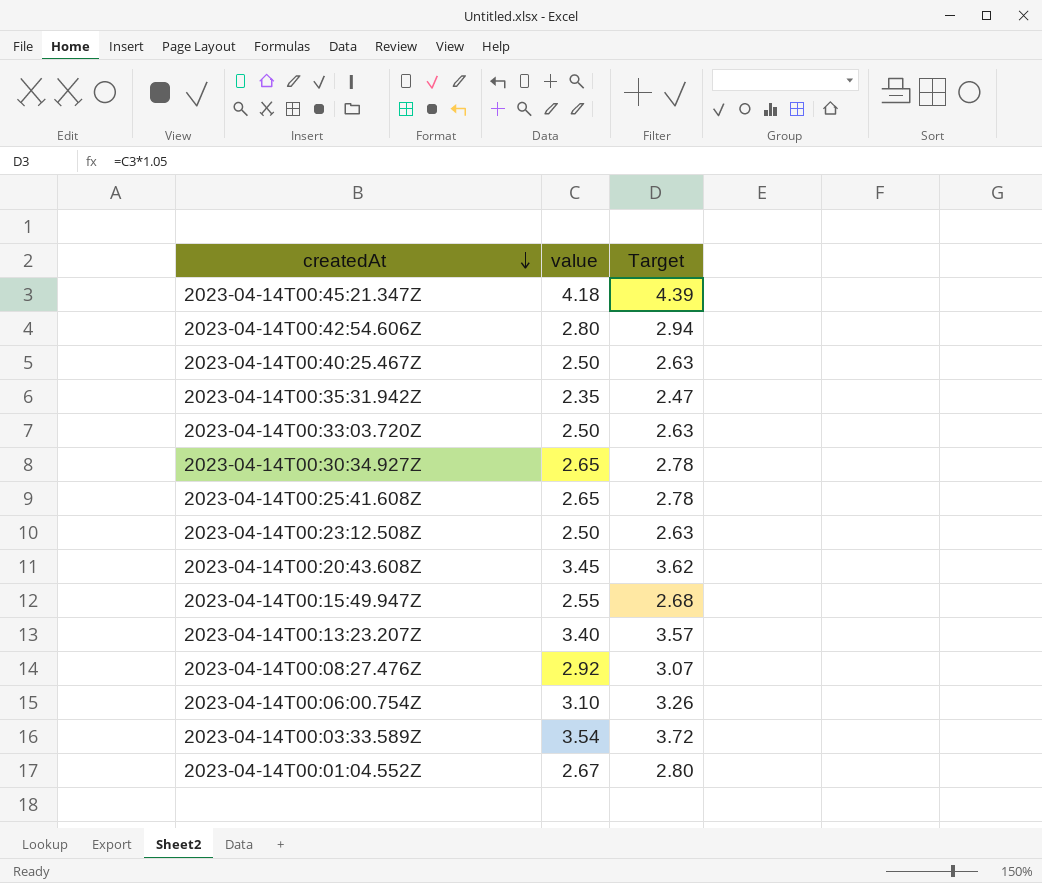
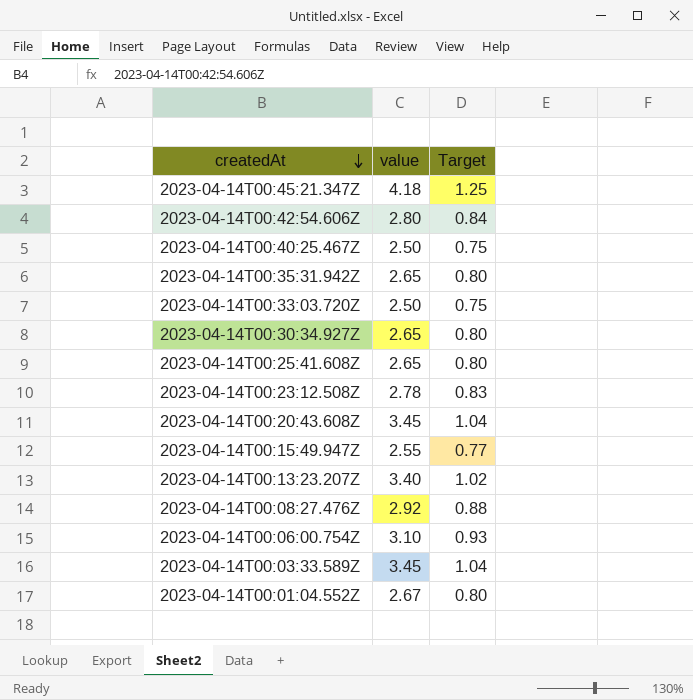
column Target | formula: [value] * 1.05 -> [value] * 0.3
2023-04-14T00:35:31.942Z | value: 2.35 -> 2.65
2023-04-14T00:23:12.508Z | value: 2.50 -> 2.78
2023-04-14T00:03:33.589Z | value: 3.54 -> 3.45

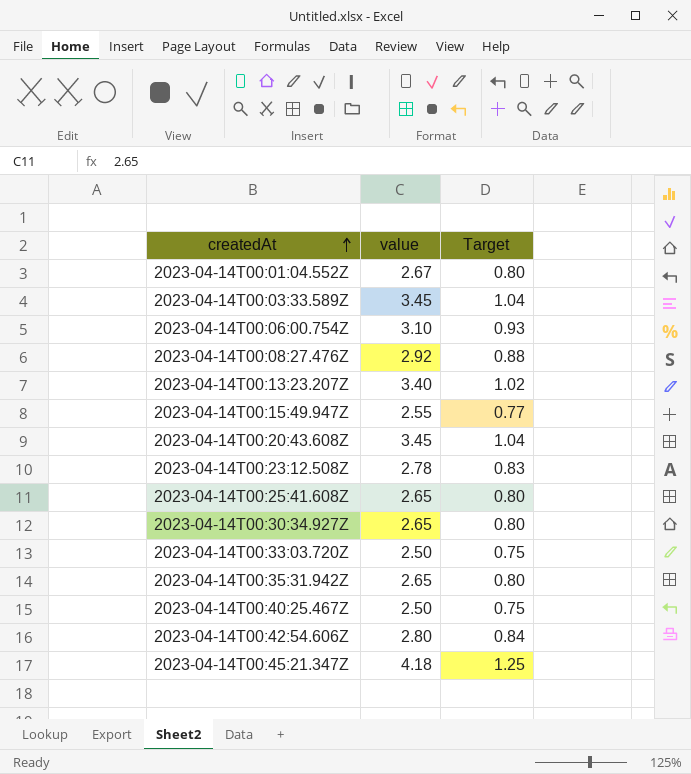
row order: createdAt descending -> createdAt ascending

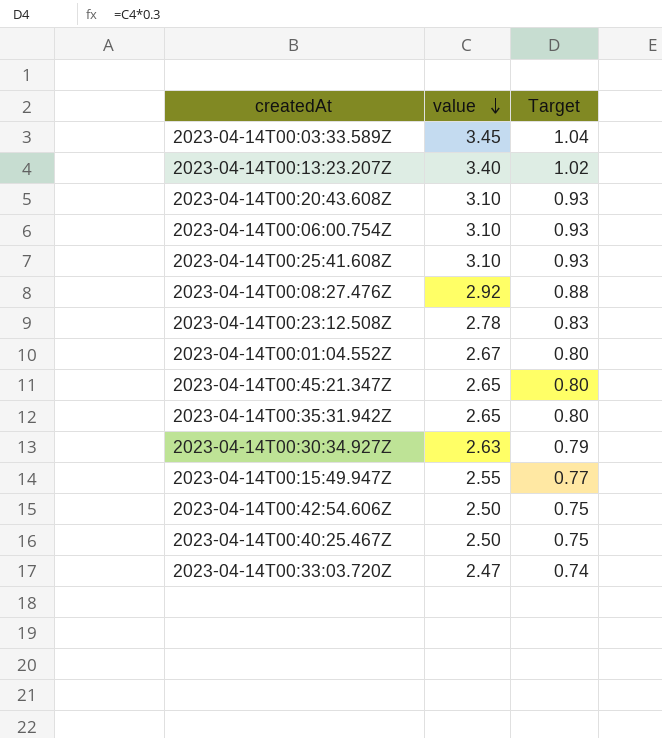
row order: createdAt ascending -> value descending
2023-04-14T00:20:43.608Z | value: 3.45 -> 3.10
2023-04-14T00:20:43.608Z | Target: 1.04 -> 0.93
2023-04-14T00:25:41.608Z | value: 2.65 -> 3.10
2023-04-14T00:25:41.608Z | Target: 0.80 -> 0.93
2023-04-14T00:45:21.347Z | value: 4.18 -> 2.65
2023-04-14T00:45:21.347Z | Target: 1.25 -> 0.80
2023-04-14T00:30:34.927Z | value: 2.65 -> 2.63
2023-04-14T00:30:34.927Z | Target: 0.80 -> 0.79
2023-04-14T00:42:54.606Z | value: 2.80 -> 2.50
2023-04-14T00:42:54.606Z | Target: 0.84 -> 0.75
2023-04-14T00:33:03.720Z | value: 2.50 -> 2.47
2023-04-14T00:33:03.720Z | Target: 0.75 -> 0.74

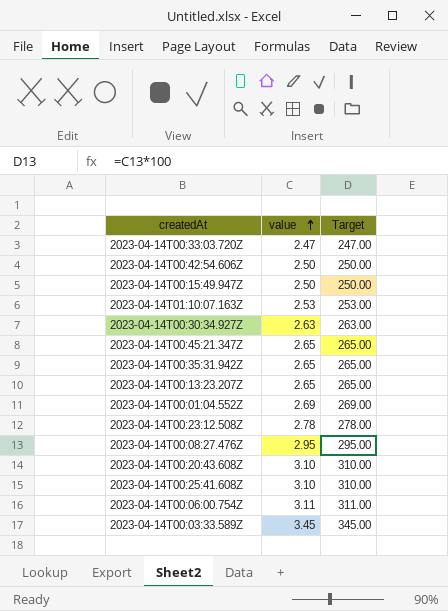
row order: value descending -> value ascending
column Target | formula: [value] * 0.3 -> [value] * 100
row 2023-04-14T00:40:25.467Z: 2.50 | 0.75 -> none
2023-04-14T00:15:49.947Z | value: 2.55 -> 2.50
row 2023-04-14T01:10:07.163Z: none -> 2.53 | 253.00
2023-04-14T00:13:23.207Z | value: 3.40 -> 2.65
2023-04-14T00:01:04.552Z | value: 2.67 -> 2.69
2023-04-14T00:08:27.476Z | value: 2.92 -> 2.95
2023-04-14T00:06:00.754Z | value: 3.10 -> 3.11

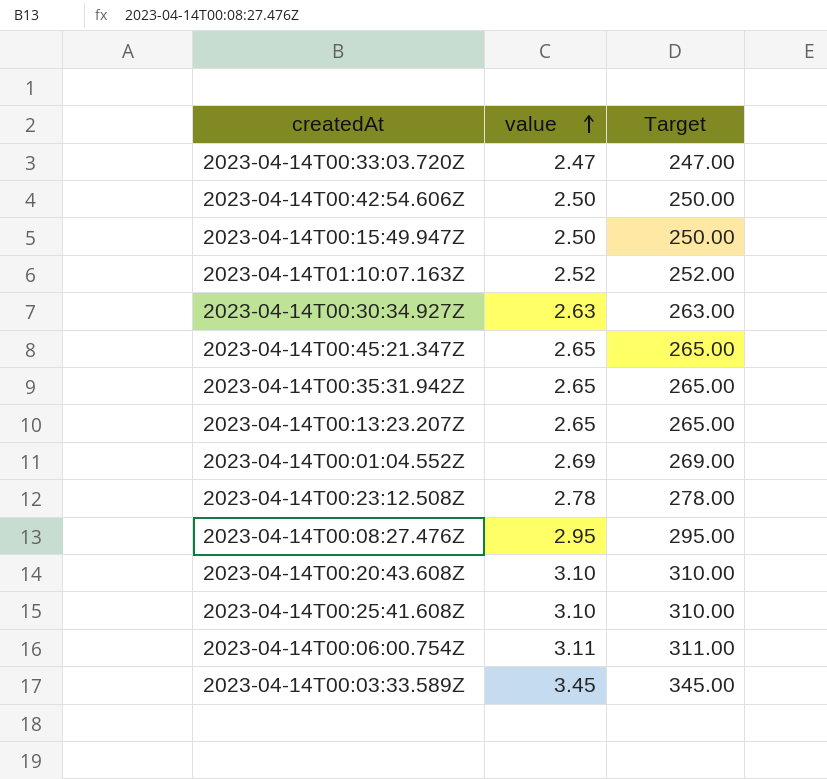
2023-04-14T01:10:07.163Z | value: 2.53 -> 2.52
2023-04-14T01:10:07.163Z | Target: 253.00 -> 252.00

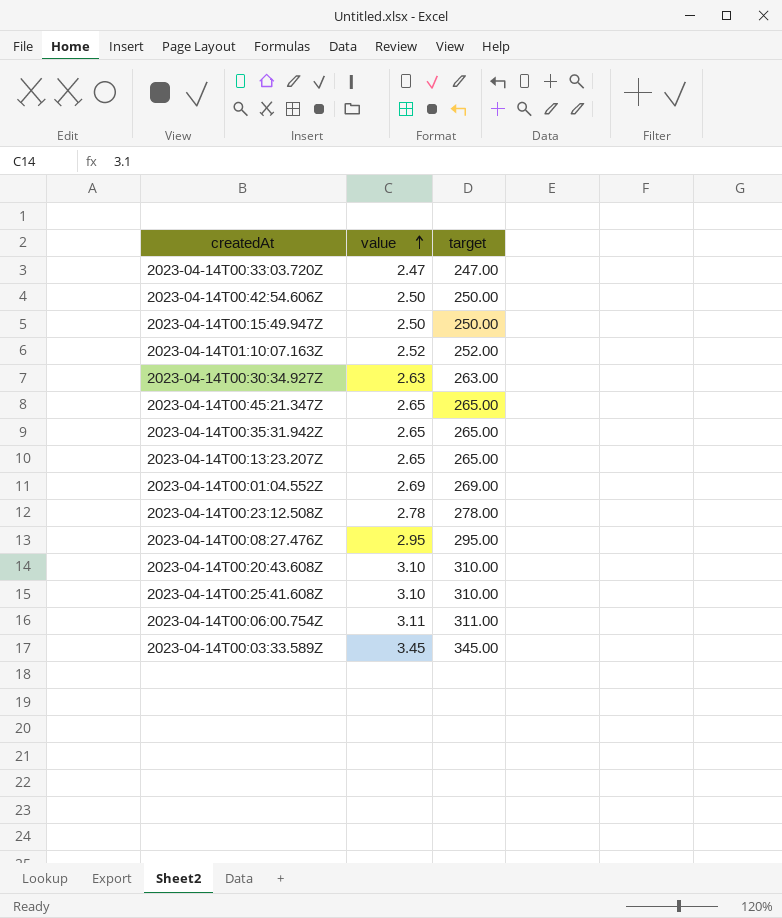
column name: Target -> target

